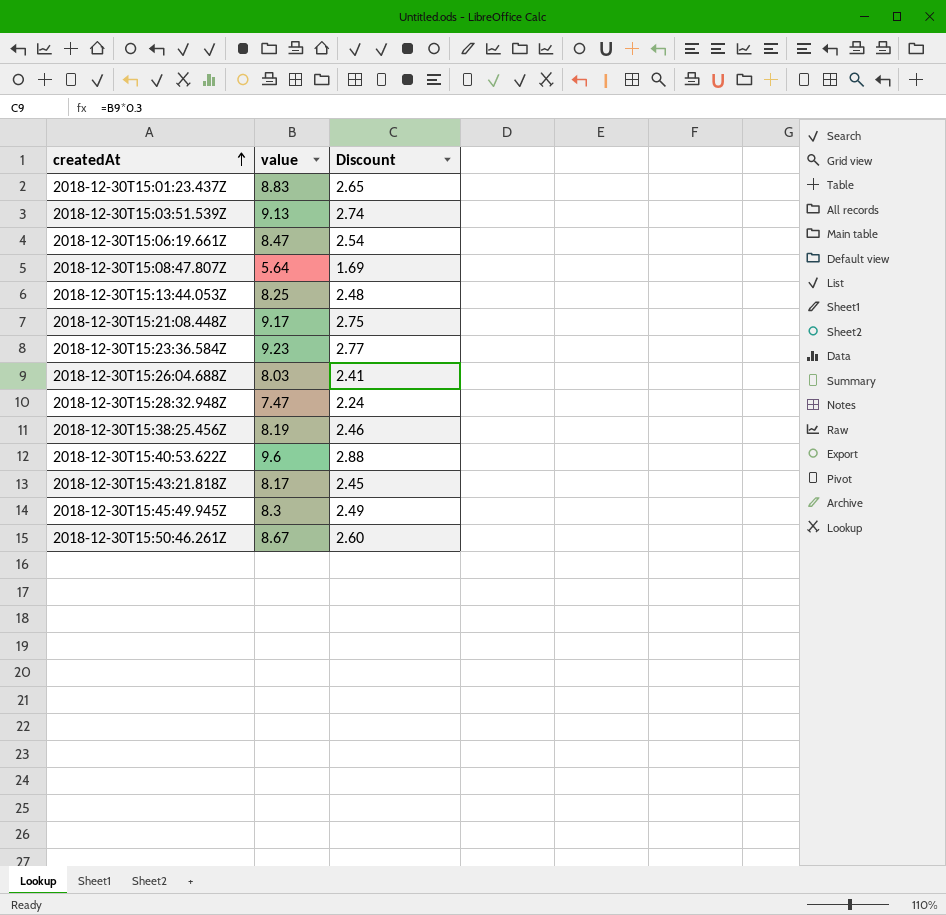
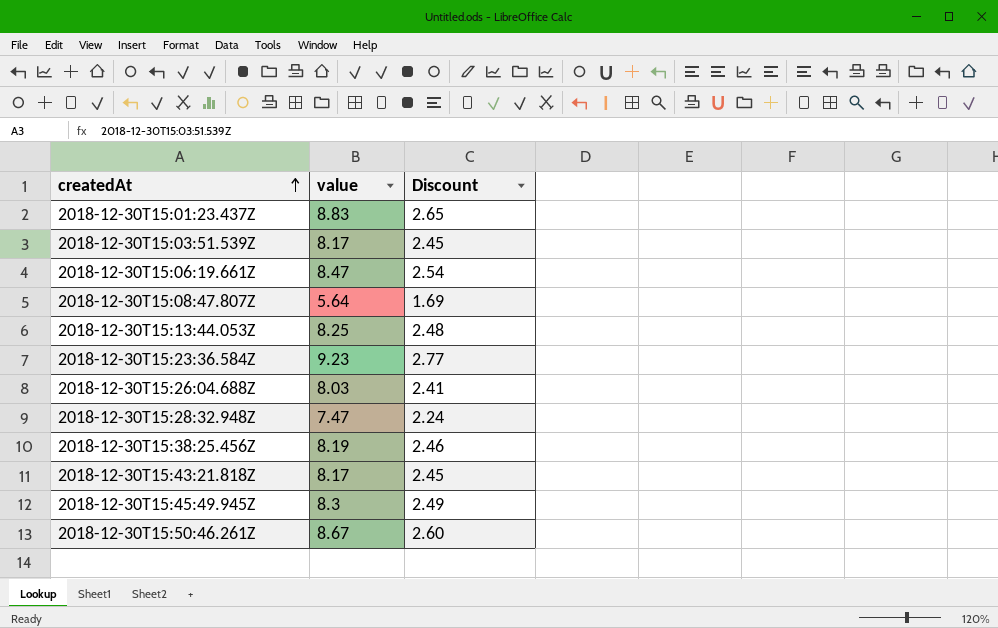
row 2018-12-30T15:21:08.448Z: 9.17 | 2.75 -> none
row 2018-12-30T15:40:53.622Z: 9.6 | 2.88 -> none
2018-12-30T15:03:51.539Z | value: 9.13 -> 8.17
2018-12-30T15:03:51.539Z | Discount: 2.74 -> 2.45

